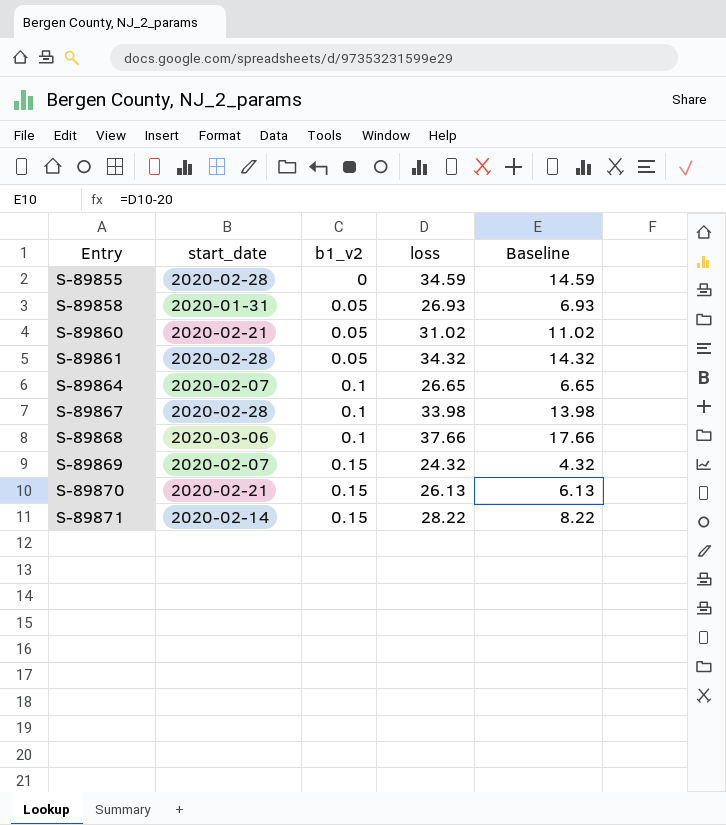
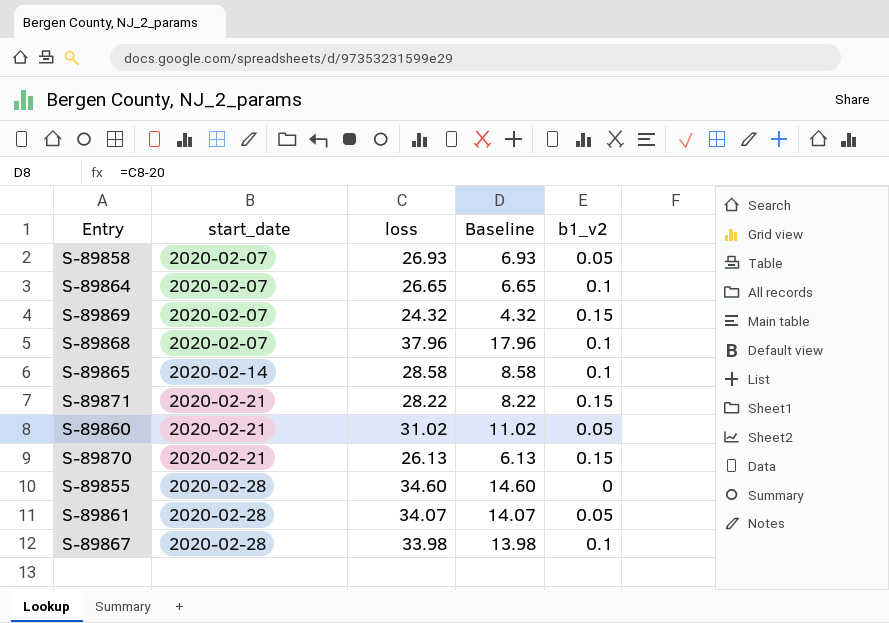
row order: Entry ascending -> start_date ascending
column b1_v2 | position: 3 -> 5
S-89858 | start_date: 2020-01-31 -> 2020-02-07
S-89868 | start_date: 2020-03-06 -> 2020-02-07
S-89868 | loss: 37.66 -> 37.96
S-89868 | Baseline: 17.66 -> 17.96
row S-89865: none -> 2020-02-14 | 28.58 | 8.58 | 0.1
S-89871 | start_date: 2020-02-14 -> 2020-02-21
S-89855 | loss: 34.59 -> 34.60
S-89855 | Baseline: 14.59 -> 14.60
S-89861 | loss: 34.32 -> 34.07
S-89861 | Baseline: 14.32 -> 14.07

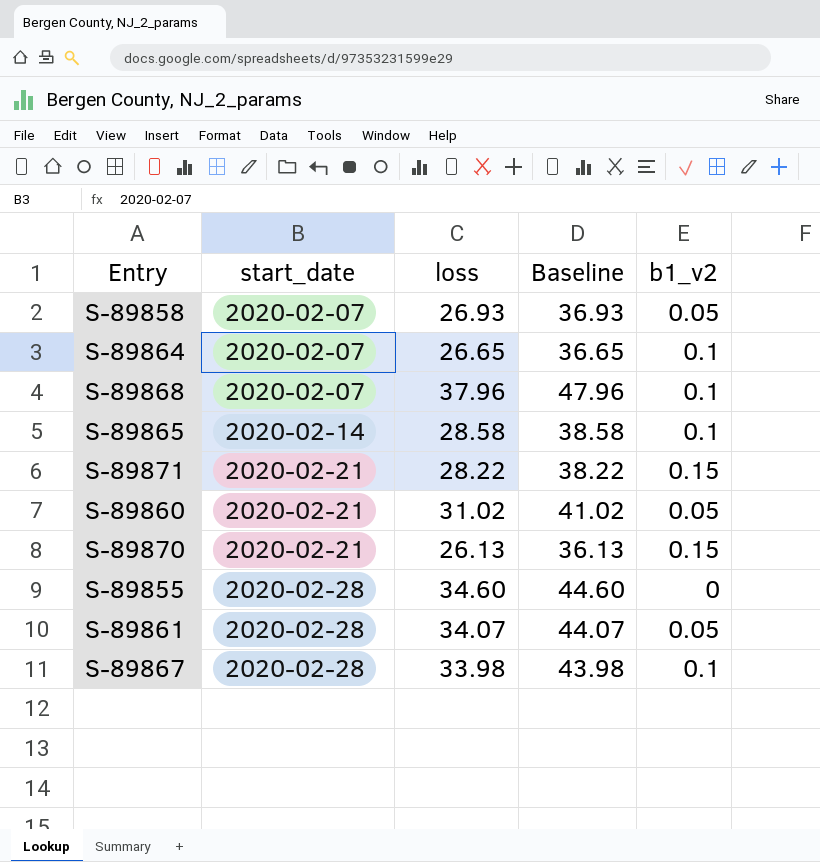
column Baseline | formula: [loss] - 20 -> [loss] + 10
row S-89869: 2020-02-07 | 24.32 | 4.32 | 0.15 -> none

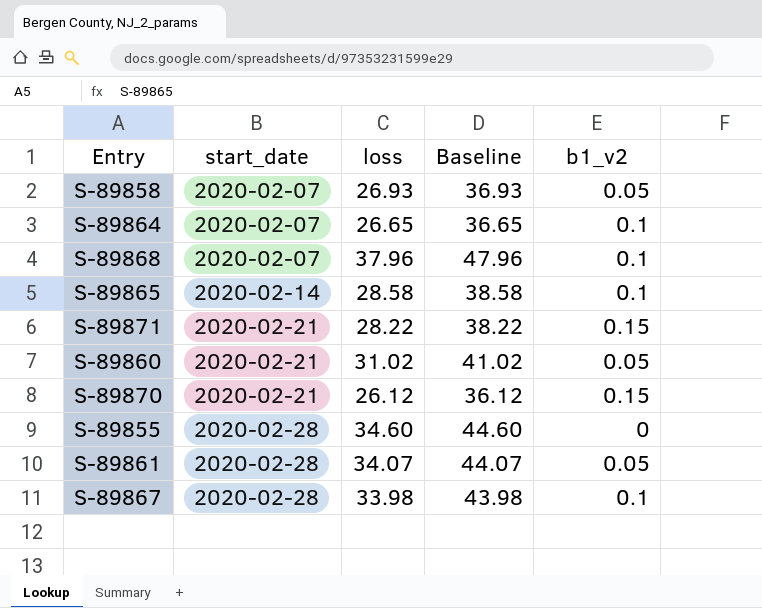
S-89870 | loss: 26.13 -> 26.12
S-89870 | Baseline: 36.13 -> 36.12

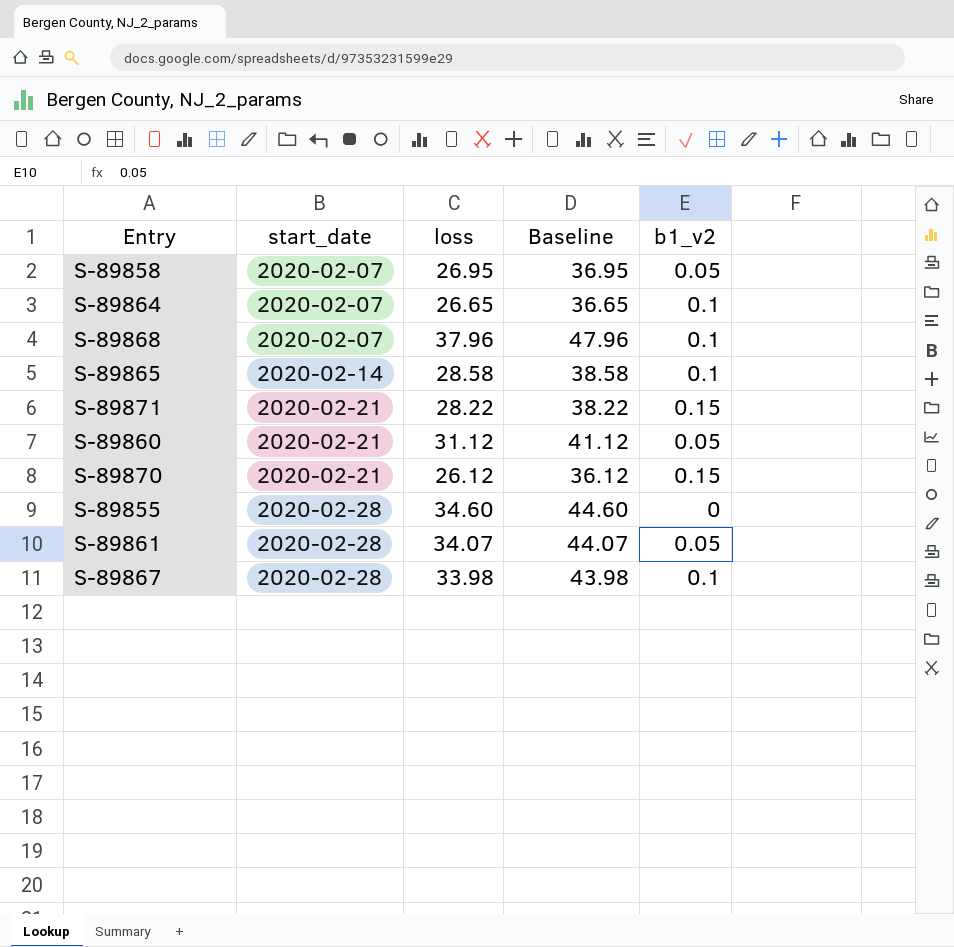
S-89858 | loss: 26.93 -> 26.95
S-89858 | Baseline: 36.93 -> 36.95
S-89860 | loss: 31.02 -> 31.12
S-89860 | Baseline: 41.02 -> 41.12

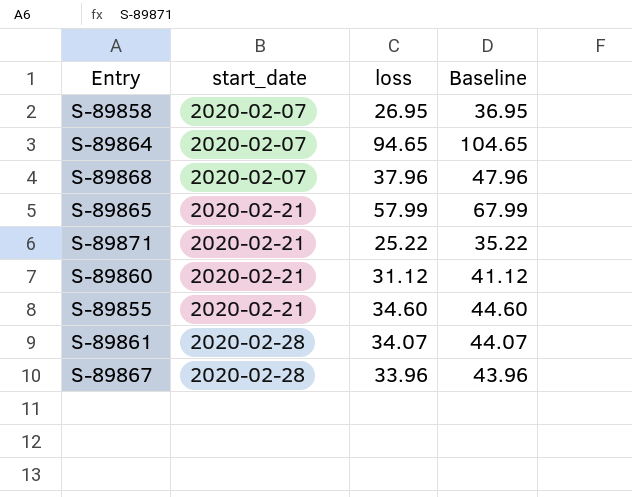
column b1_v2 | position: 5 -> none
row S-89870: 2020-02-21 | 26.12 | 36.12 | 0.15 -> none
S-89864 | loss: 26.65 -> 94.65
S-89864 | Baseline: 36.65 -> 104.65
S-89865 | start_date: 2020-02-14 -> 2020-02-21
S-89865 | loss: 28.58 -> 57.99
S-89865 | Baseline: 38.58 -> 67.99
S-89871 | loss: 28.22 -> 25.22
S-89871 | Baseline: 38.22 -> 35.22
S-89855 | start_date: 2020-02-28 -> 2020-02-21
S-89867 | loss: 33.98 -> 33.96
S-89867 | Baseline: 43.98 -> 43.96

